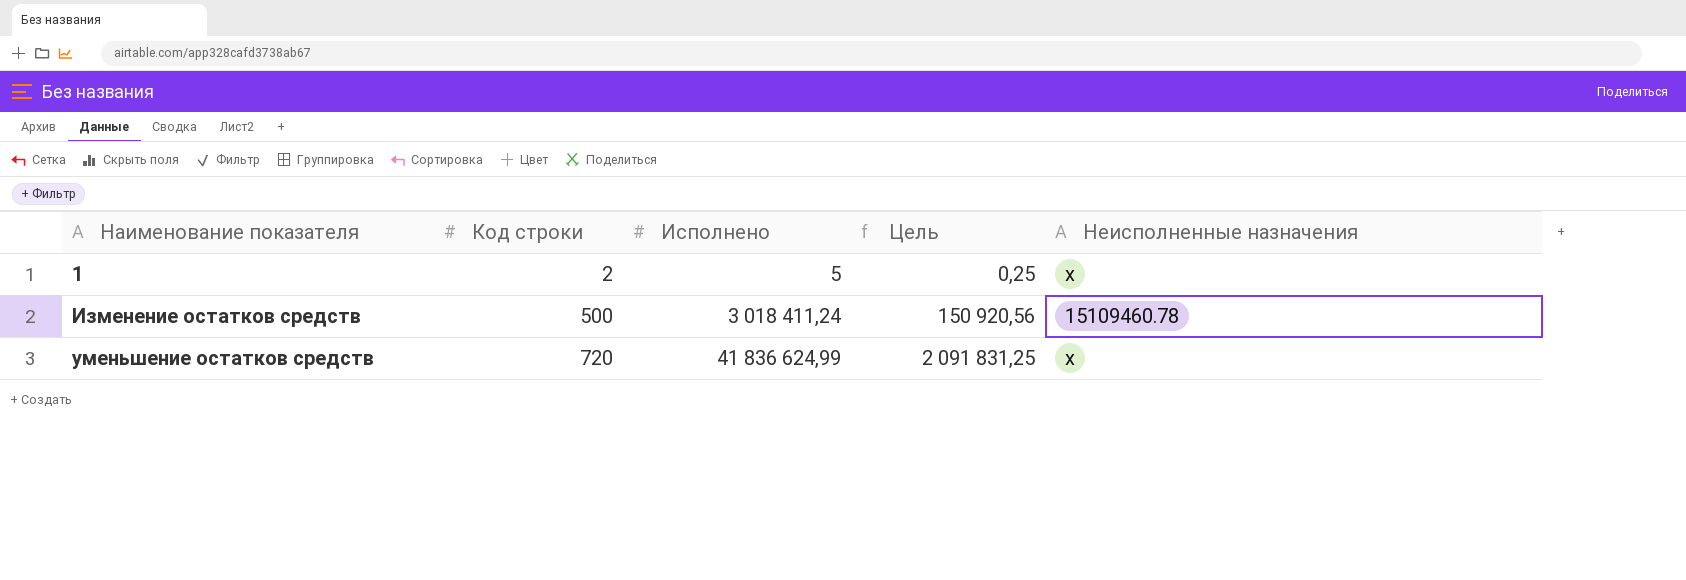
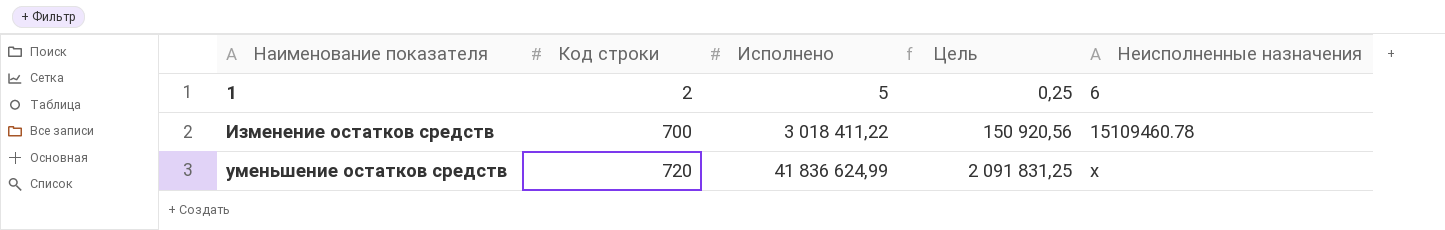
1 | Неисполненные назначения: x -> 6
Изменение остатков средств | Код строки: 500 -> 700
Изменение остатков средств | Исполнено: 3 018 411,24 -> 3 018 411,22

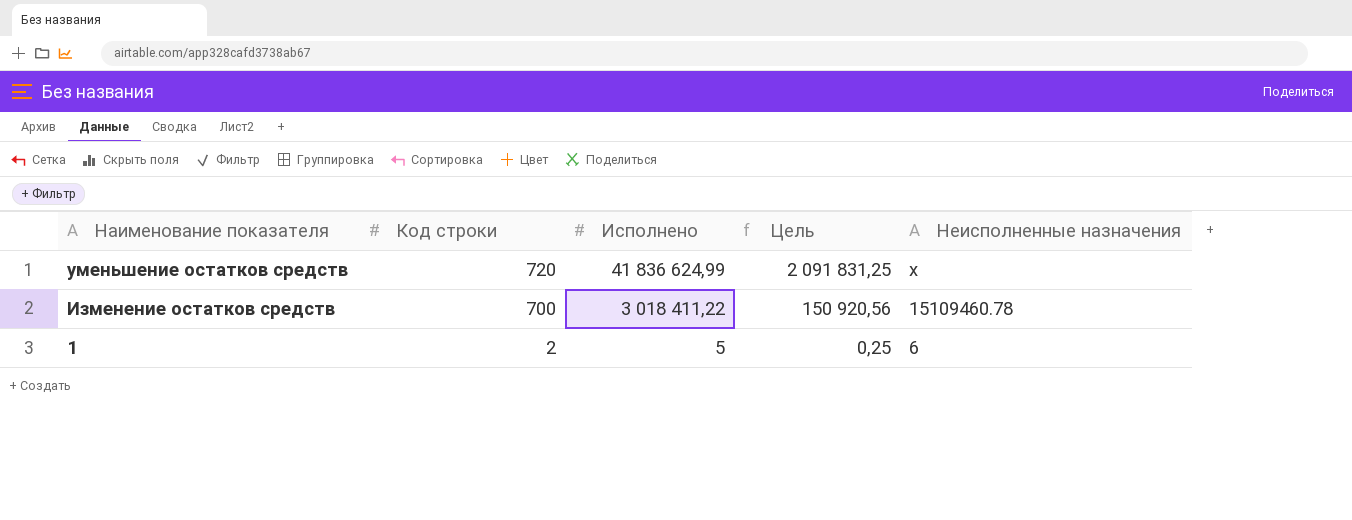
row order: Наименование показателя ascending -> Наименование показателя descending

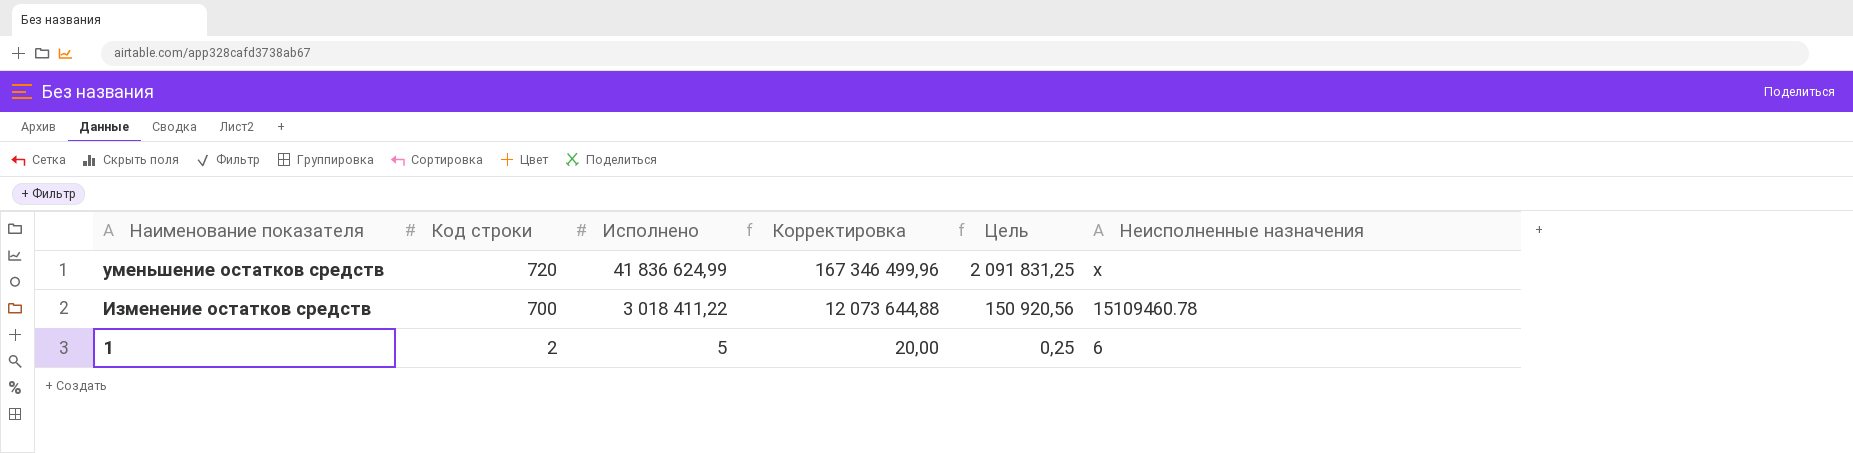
column Корректировка | formula: none -> [Исполнено] * 4

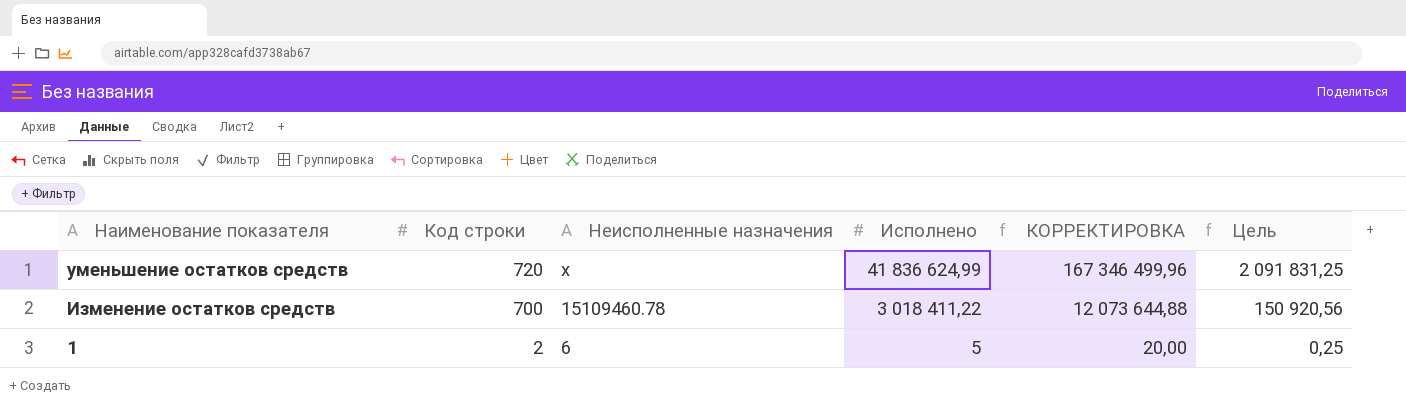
column Неисполненные назначения | position: 6 -> 3
column name: Корректировка -> КОРРЕКТИРОВКА

